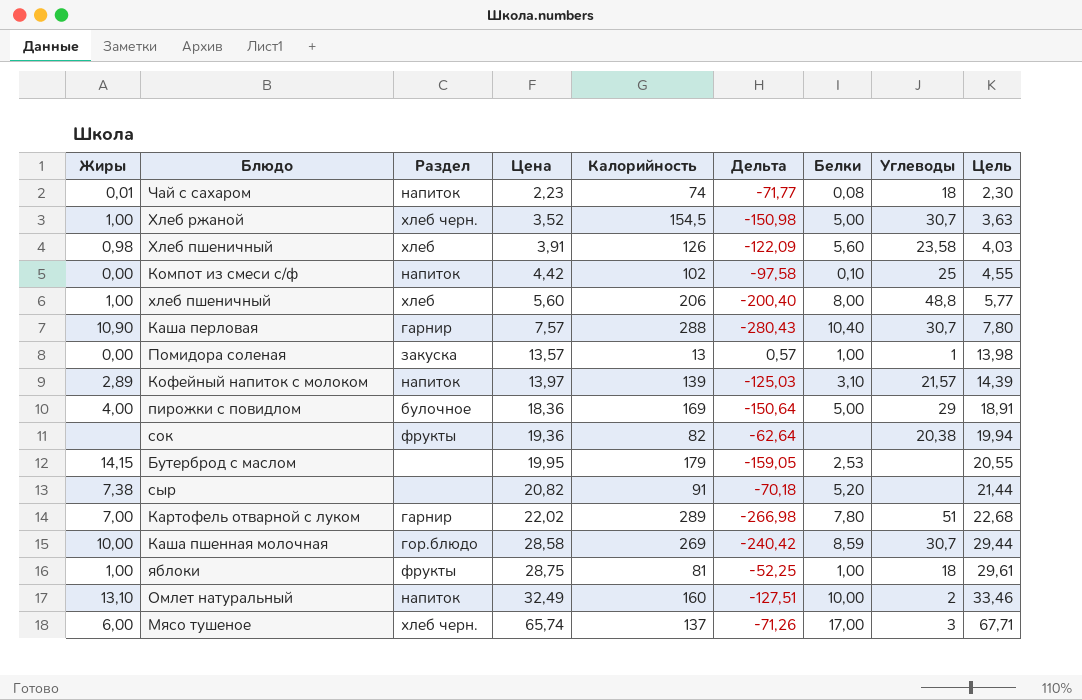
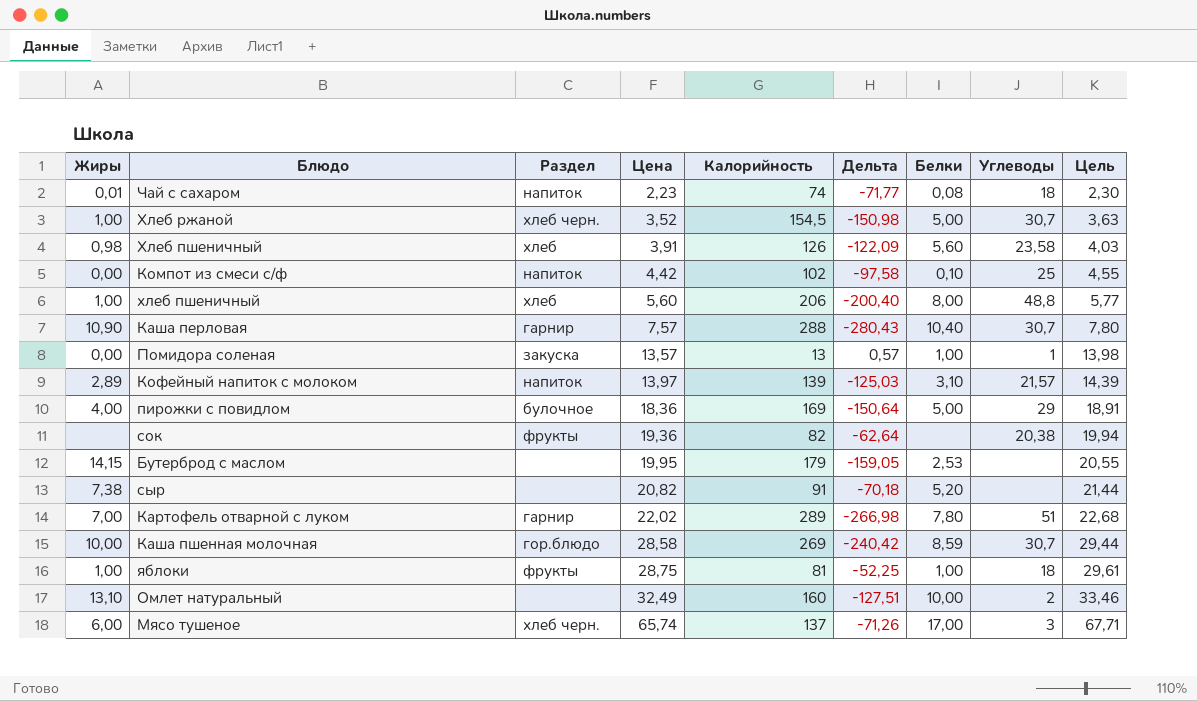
Омлет натуральный | Раздел: напиток -> none

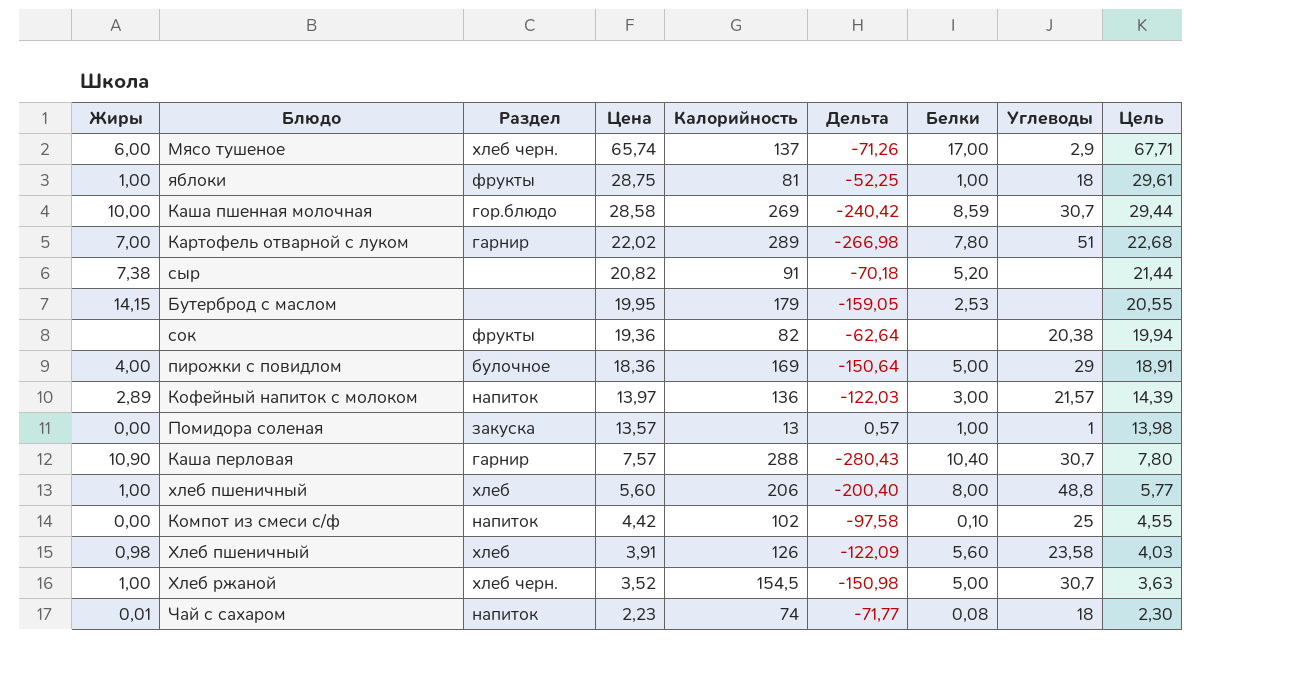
row order: Цена ascending -> Цена descending
row Омлет натуральный: 13,10 | none | 32,49 | 160 | -127,51 | 10,00 | 2 | 33,46 -> none
Мясо тушеное | Углеводы: 3 -> 2,9
Кофейный напиток с молоком | Калорийность: 139 -> 136
Кофейный напиток с молоком | Дельта: -125,03 -> -122,03
Кофейный напиток с молоком | Белки: 3,10 -> 3,00

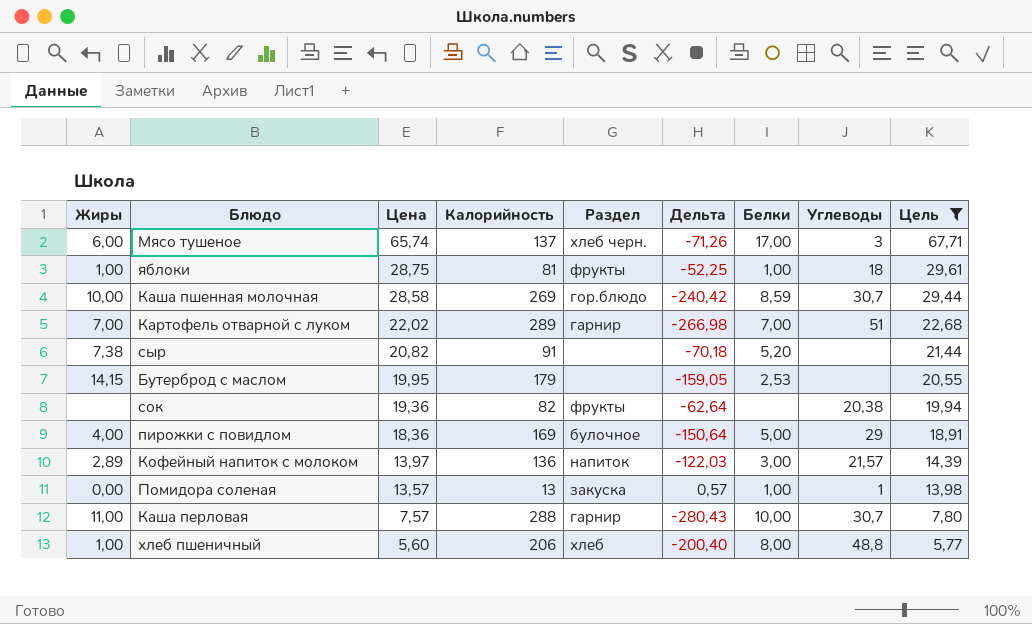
filter: none -> Цель >= 5,77
column Раздел | position: 3 -> 5
Мясо тушеное | Углеводы: 2,9 -> 3
Картофель отварной с луком | Белки: 7,80 -> 7,00
Каша перловая | Жиры: 10,90 -> 11,00
Каша перловая | Белки: 10,40 -> 10,00

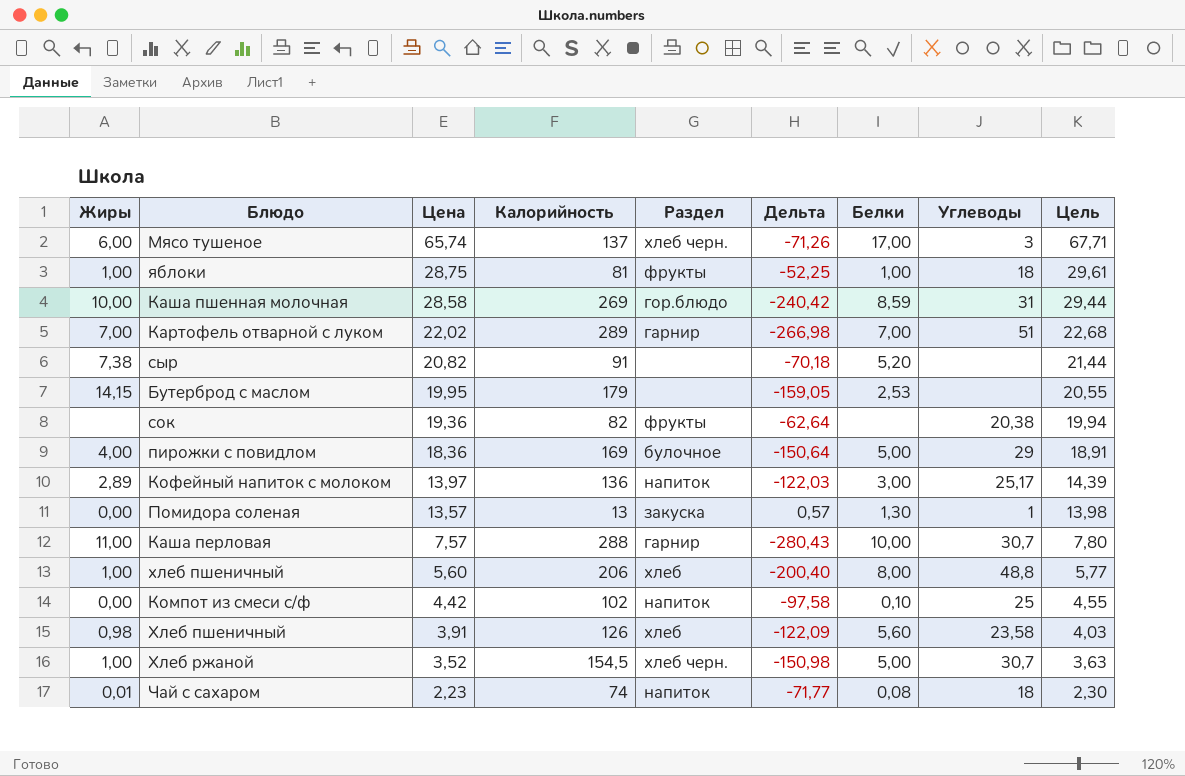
filter: Цель >= 5,77 -> none
Каша пшенная молочная | Углеводы: 30,7 -> 31
Кофейный напиток с молоком | Углеводы: 21,57 -> 25,17
Помидора соленая | Белки: 1,00 -> 1,30

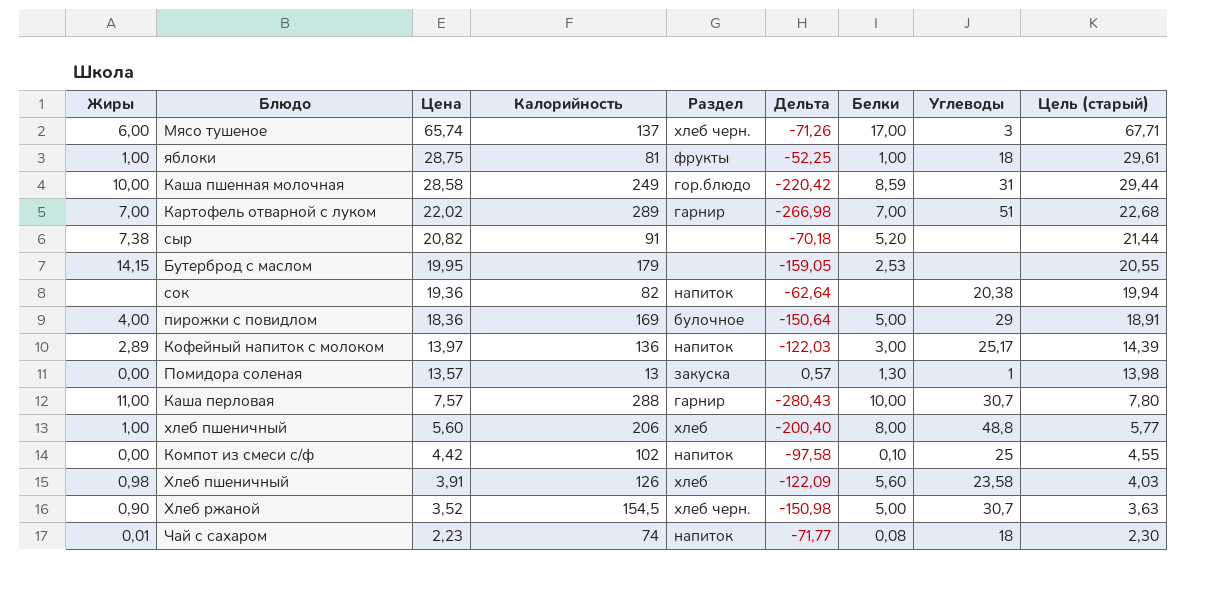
column name: Цель -> Цель (старый)
Каша пшенная молочная | Калорийность: 269 -> 249
Каша пшенная молочная | Дельта: -240,42 -> -220,42
сок | Раздел: фрукты -> напиток
Хлеб ржаной | Жиры: 1,00 -> 0,90

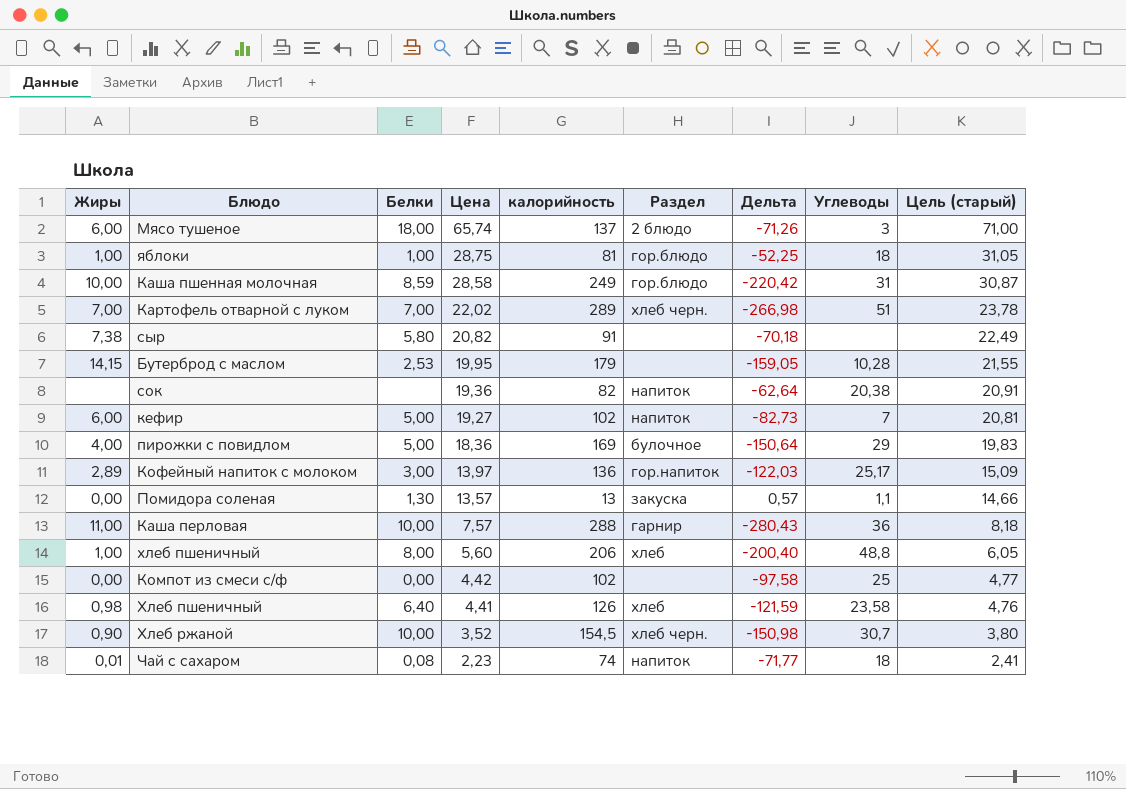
column Белки | position: 7 -> 3
column name: Калорийность -> калорийность
column Цель (старый) | formula: [Цена] * 1,03 -> [Цена] * 1,08
Мясо тушеное | Белки: 17,00 -> 18,00
Мясо тушеное | Раздел: хлеб черн. -> 2 блюдо
яблоки | Раздел: фрукты -> гор.блюдо
Картофель отварной с луком | Раздел: гарнир -> хлеб черн.
сыр | Белки: 5,20 -> 5,80
Бутерброд с маслом | Углеводы: none -> 10,28
row кефир: none -> 6,00 | 5,00 | 19,27 | 102 | напиток | -82,73 | 7 | 20,81
Кофейный напиток с молоком | Раздел: напиток -> гор.напиток
Помидора соленая | Углеводы: 1 -> 1,1
Каша перловая | Углеводы: 30,7 -> 36
Компот из смеси с/ф | Белки: 0,10 -> 0,00
Компот из смеси с/ф | Раздел: напиток -> none
Хлеб пшеничный | Белки: 5,60 -> 6,40
Хлеб пшеничный | Цена: 3,91 -> 4,41
Хлеб пшеничный | Дельта: -122,09 -> -121,59
Хлеб ржаной | Белки: 5,00 -> 10,00

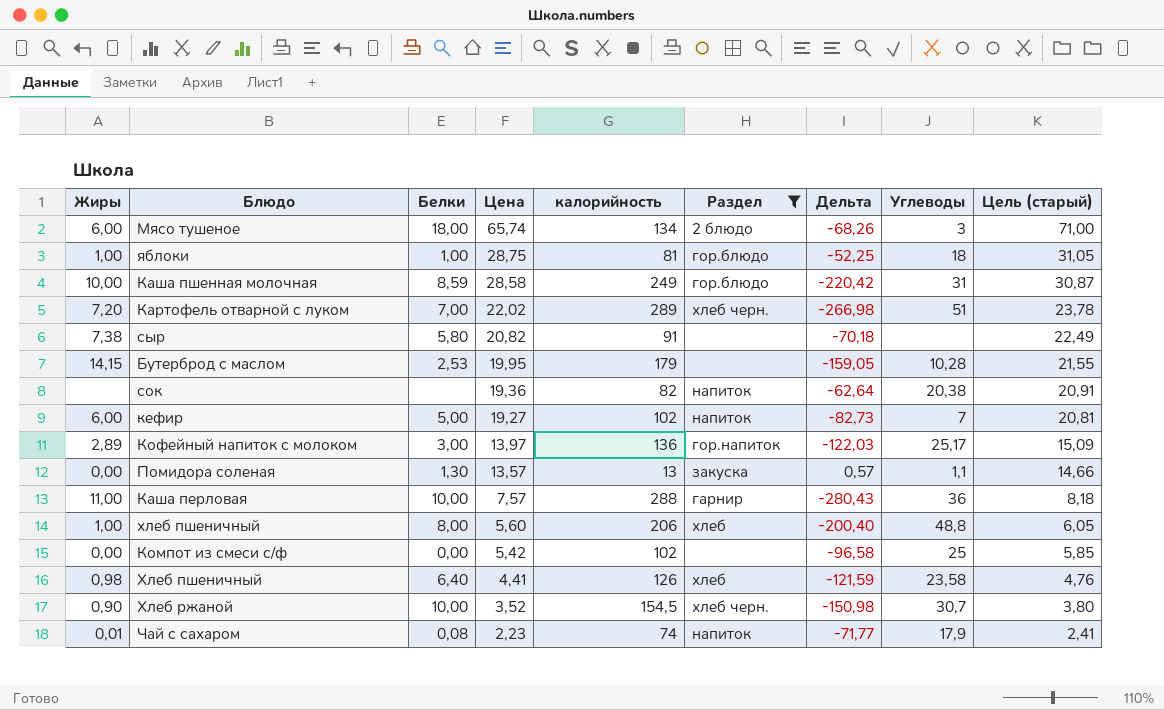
filter: none -> Раздел != булочное
Мясо тушеное | калорийность: 137 -> 134
Мясо тушеное | Дельта: -71,26 -> -68,26
Картофель отварной с луком | Жиры: 7,00 -> 7,20
Компот из смеси с/ф | Цена: 4,42 -> 5,42
Компот из смеси с/ф | Дельта: -97,58 -> -96,58
Компот из смеси с/ф | Цель (старый): 4,77 -> 5,85
Чай с сахаром | Углеводы: 18 -> 17,9

